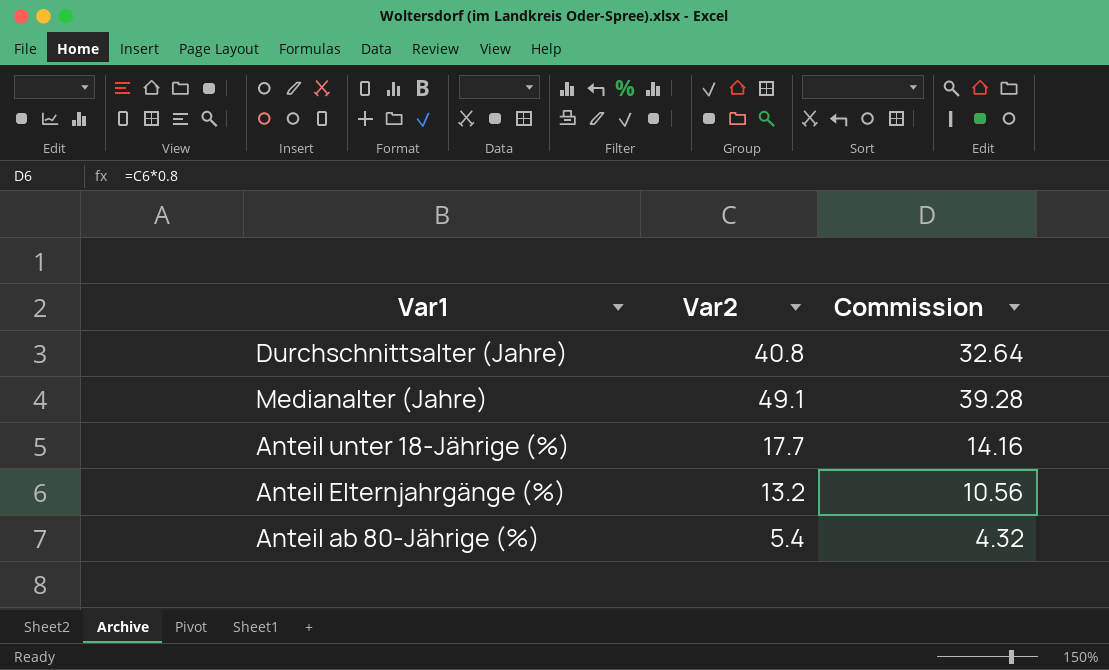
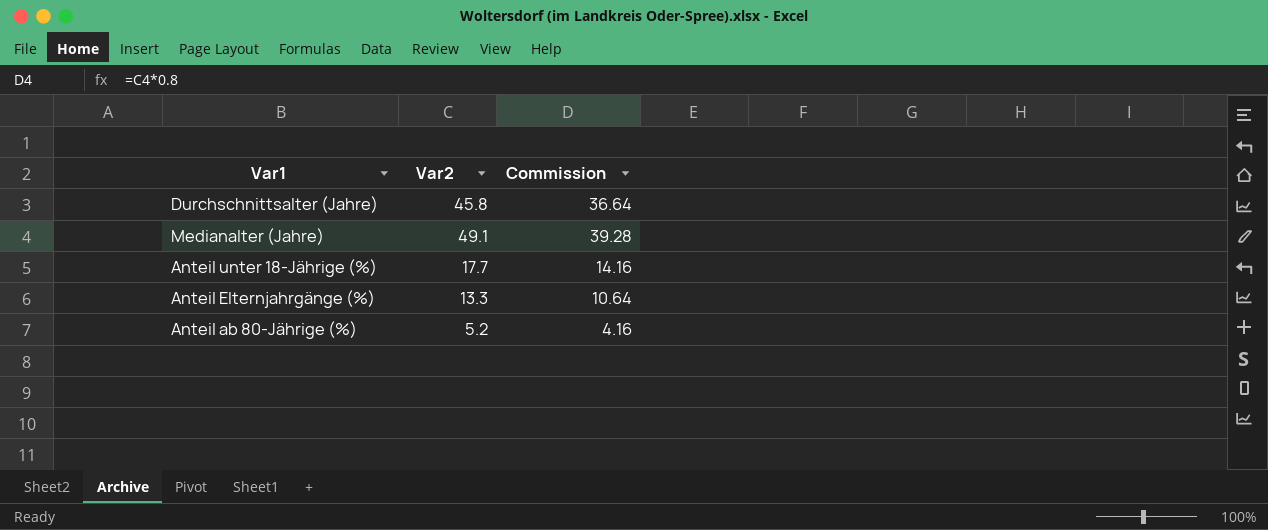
Durchschnittsalter (Jahre) | Var2: 40.8 -> 45.8
Durchschnittsalter (Jahre) | Commission: 32.64 -> 36.64
Anteil Elternjahrgänge (%) | Var2: 13.2 -> 13.3
Anteil Elternjahrgänge (%) | Commission: 10.56 -> 10.64
Anteil ab 80-Jährige (%) | Var2: 5.4 -> 5.2
Anteil ab 80-Jährige (%) | Commission: 4.32 -> 4.16

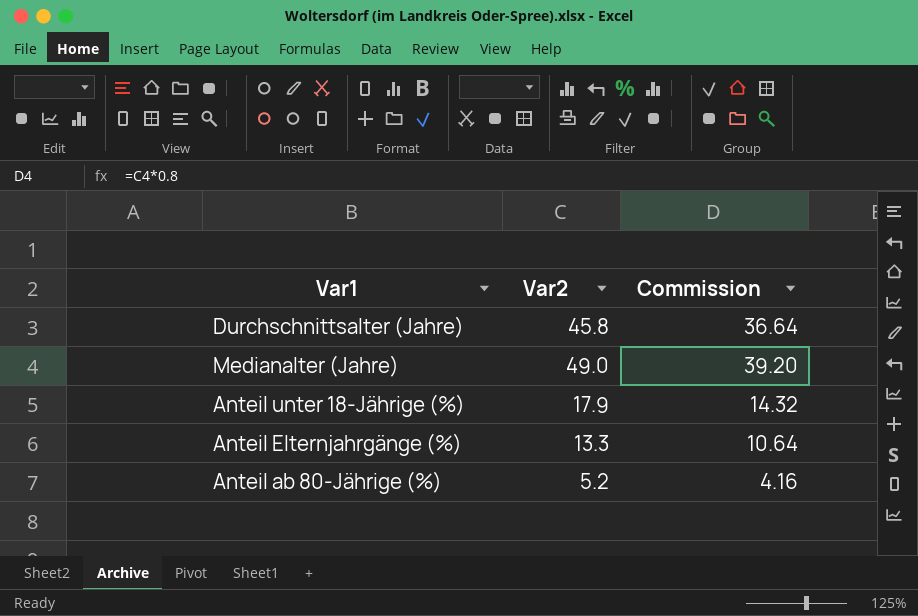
Medianalter (Jahre) | Var2: 49.1 -> 49.0
Medianalter (Jahre) | Commission: 39.28 -> 39.20
Anteil unter 18-Jährige (%) | Var2: 17.7 -> 17.9
Anteil unter 18-Jährige (%) | Commission: 14.16 -> 14.32

